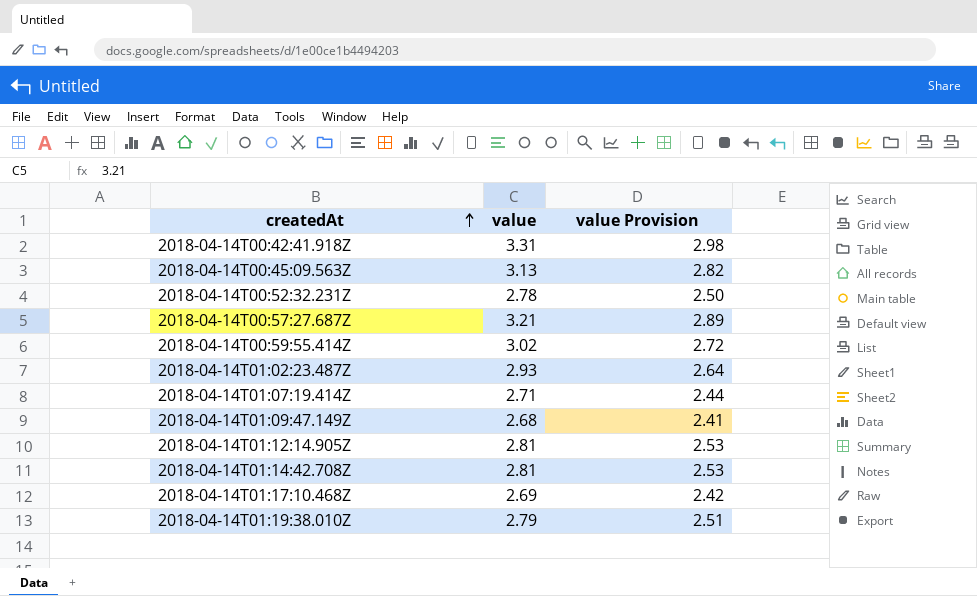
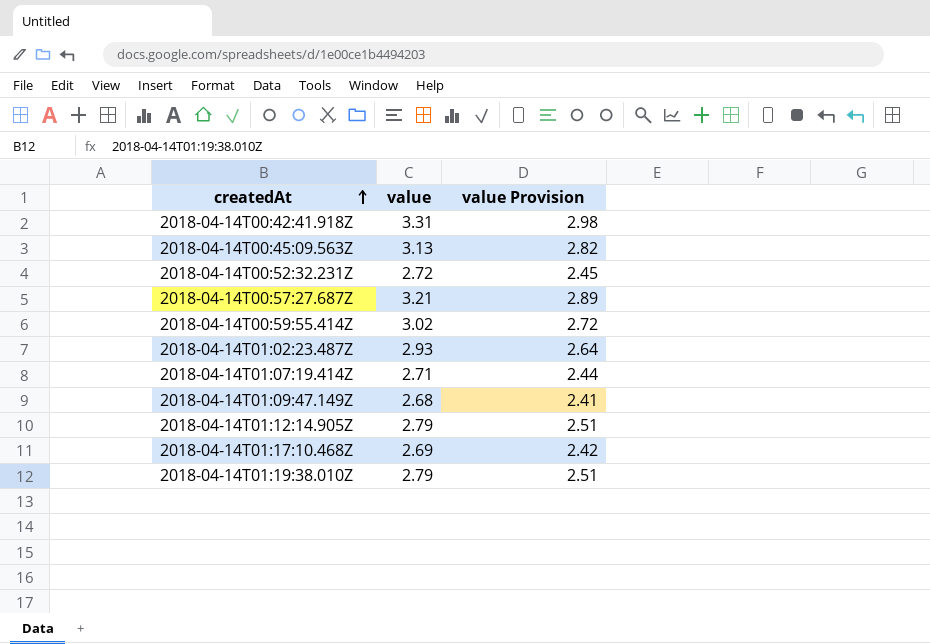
row 2018-04-14T01:14:42.708Z: 2.81 | 2.53 -> none
2018-04-14T00:52:32.231Z | value: 2.78 -> 2.72
2018-04-14T00:52:32.231Z | value Provision: 2.50 -> 2.45
2018-04-14T01:12:14.905Z | value: 2.81 -> 2.79
2018-04-14T01:12:14.905Z | value Provision: 2.53 -> 2.51

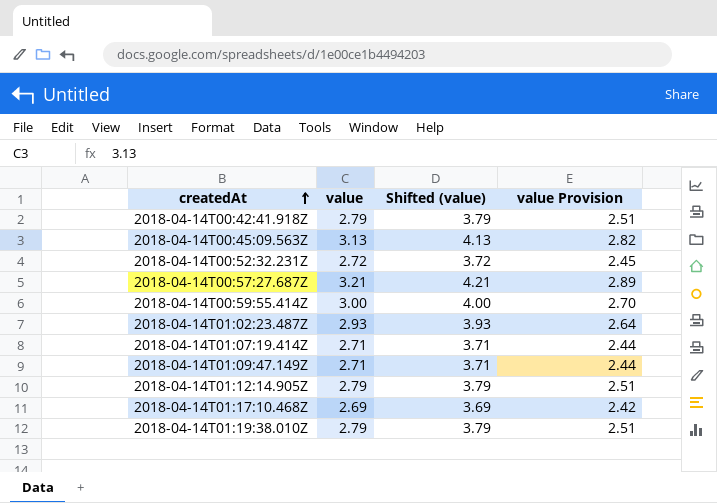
column Shifted (value) | formula: none -> [value] + 1
2018-04-14T00:42:41.918Z | value: 3.31 -> 2.79
2018-04-14T00:42:41.918Z | value Provision: 2.98 -> 2.51
2018-04-14T00:59:55.414Z | value: 3.02 -> 3.00
2018-04-14T00:59:55.414Z | value Provision: 2.72 -> 2.70
2018-04-14T01:09:47.149Z | value: 2.68 -> 2.71
2018-04-14T01:09:47.149Z | value Provision: 2.41 -> 2.44

